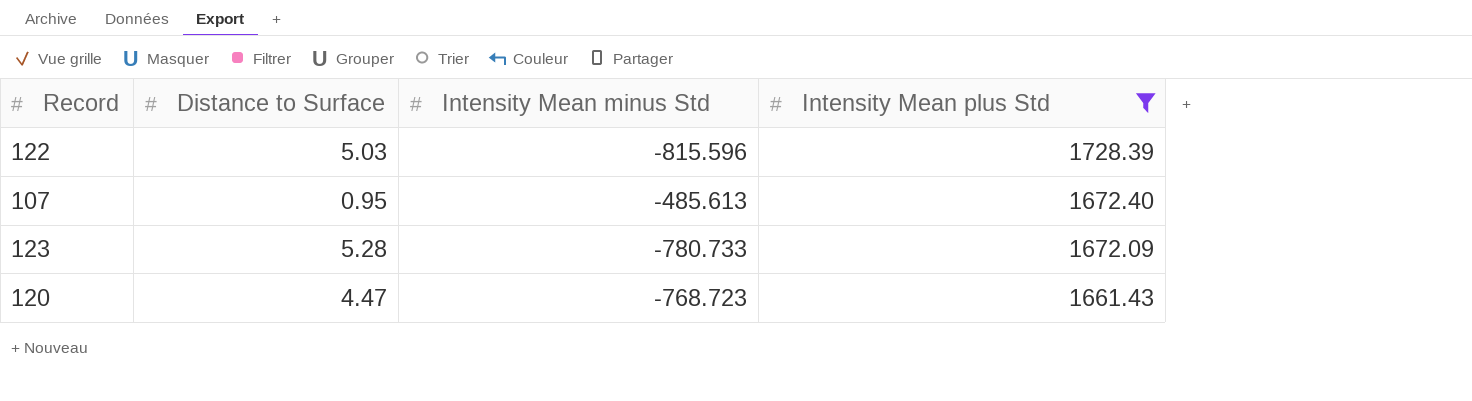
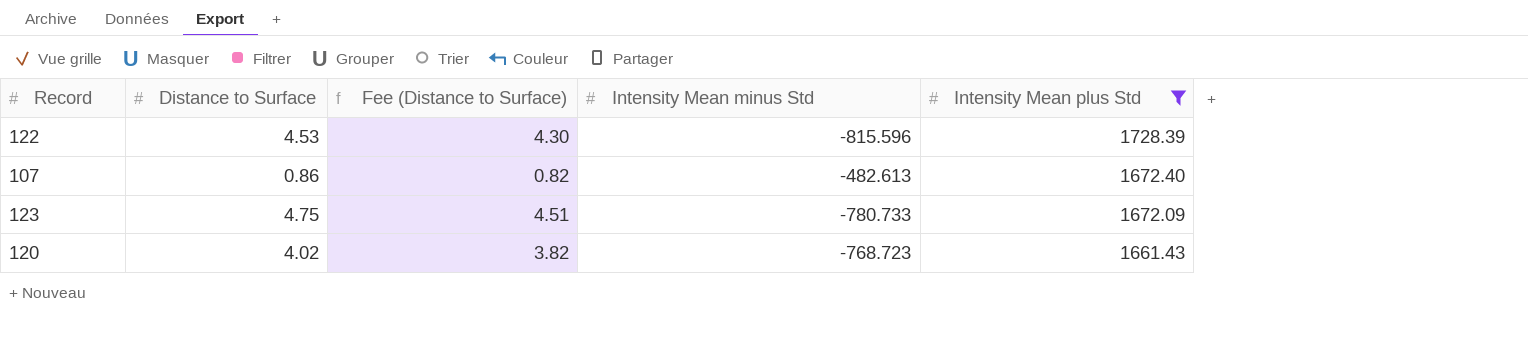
column Fee (Distance to Surface) | formula: none -> [Distance to Surface] * 0.95
122 | Distance to Surface: 5.03 -> 4.53
107 | Distance to Surface: 0.95 -> 0.86
107 | Intensity Mean minus Std: -485.613 -> -482.613
123 | Distance to Surface: 5.28 -> 4.75
120 | Distance to Surface: 4.47 -> 4.02

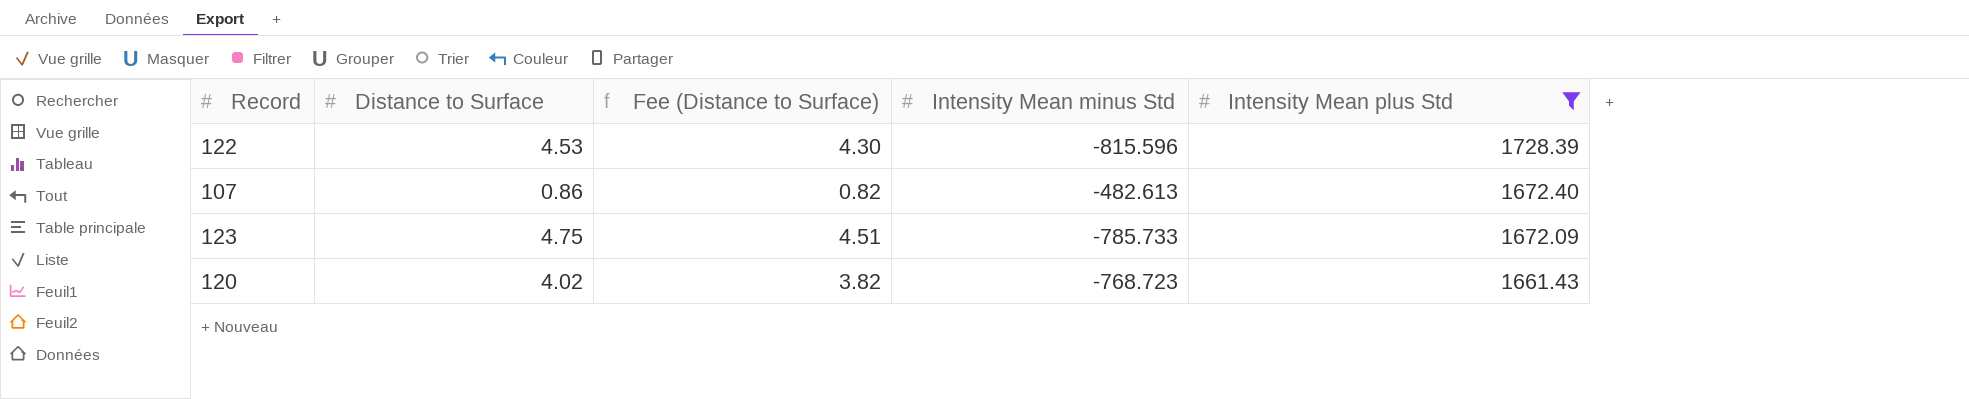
123 | Intensity Mean minus Std: -780.733 -> -785.733

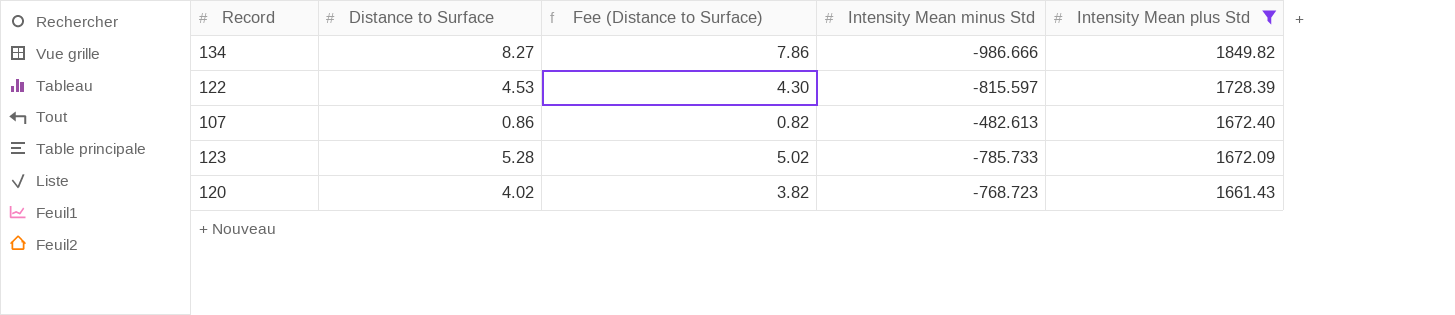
row 134: none -> 8.27 | 7.86 | -986.666 | 1849.82
122 | Intensity Mean minus Std: -815.596 -> -815.597
123 | Distance to Surface: 4.75 -> 5.28
123 | Fee (Distance to Surface): 4.51 -> 5.02

